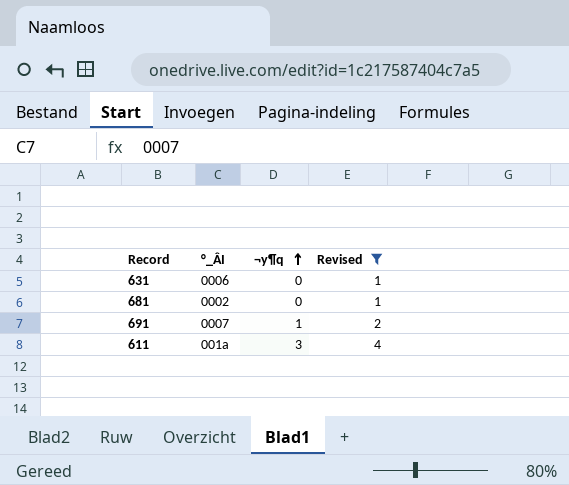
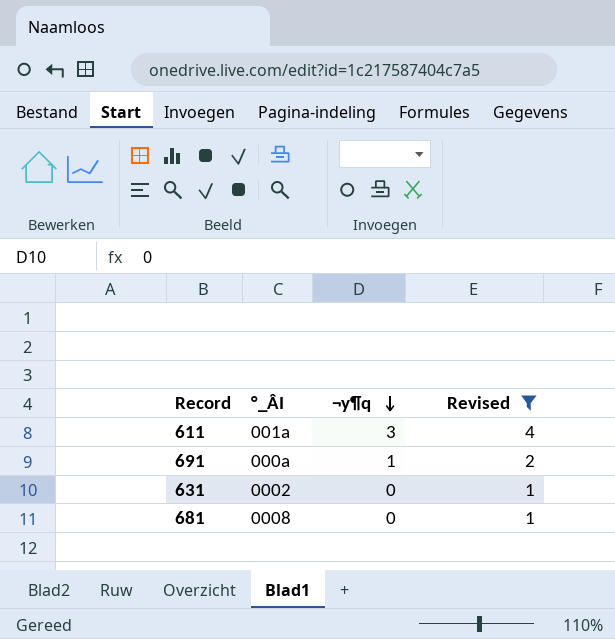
row order: ¬y¶q ascending -> ¬y¶q descending
691 | °_ÂI: 0007 -> 000a
631 | °_ÂI: 0006 -> 0002
681 | °_ÂI: 0002 -> 0008

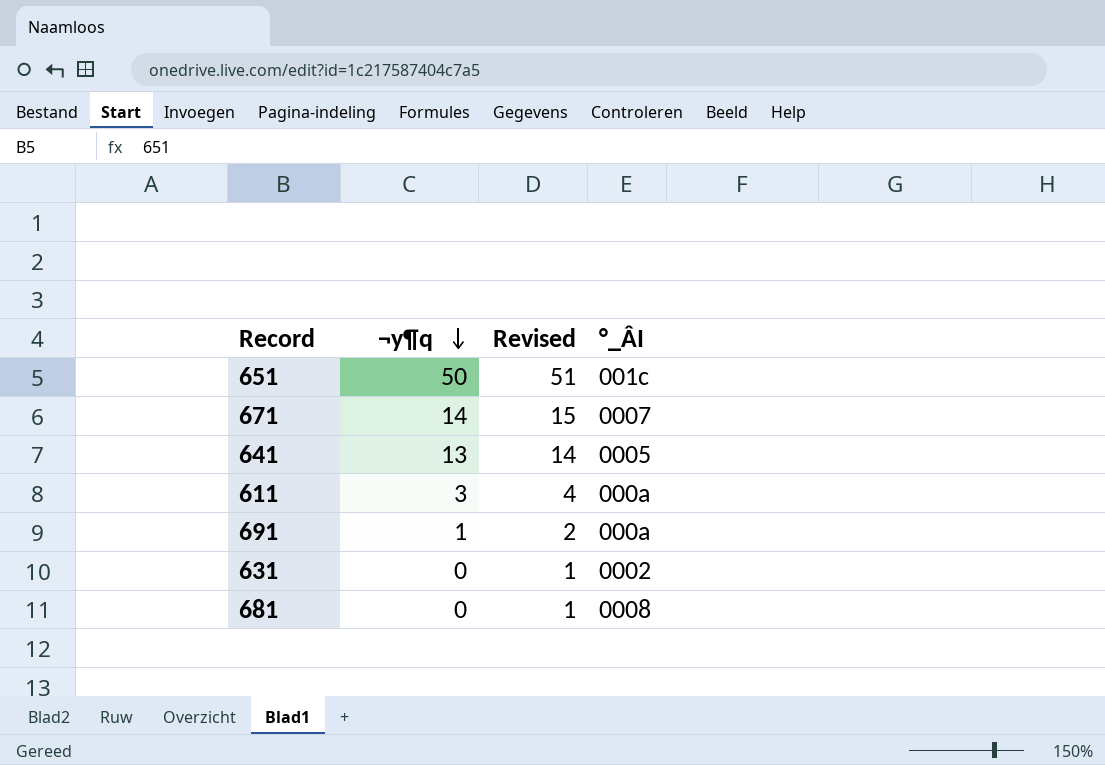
filter: Revised <= 4 -> none
column °_ÂI | position: 2 -> 4
611 | °_ÂI: 001a -> 000a

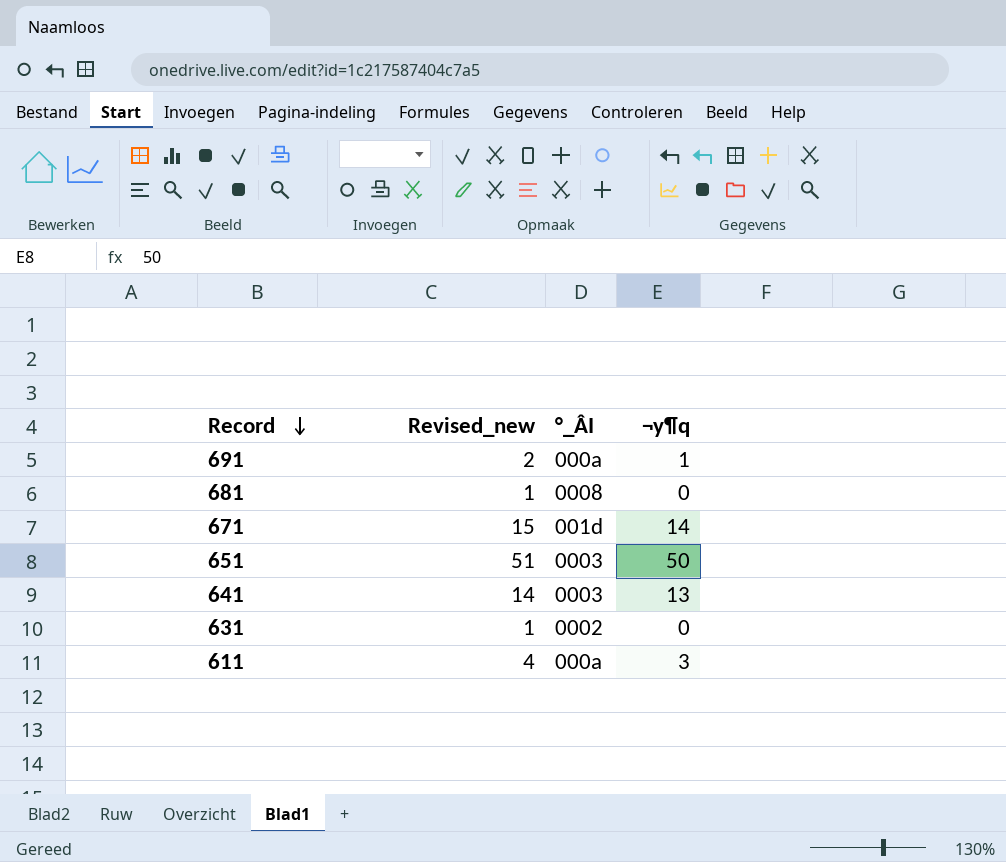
row order: ¬y¶q descending -> Record descending
column name: Revised -> Revised_new
column ¬y¶q | position: 2 -> 4
671 | °_ÂI: 0007 -> 001d
651 | °_ÂI: 001c -> 0003
641 | °_ÂI: 0005 -> 0003

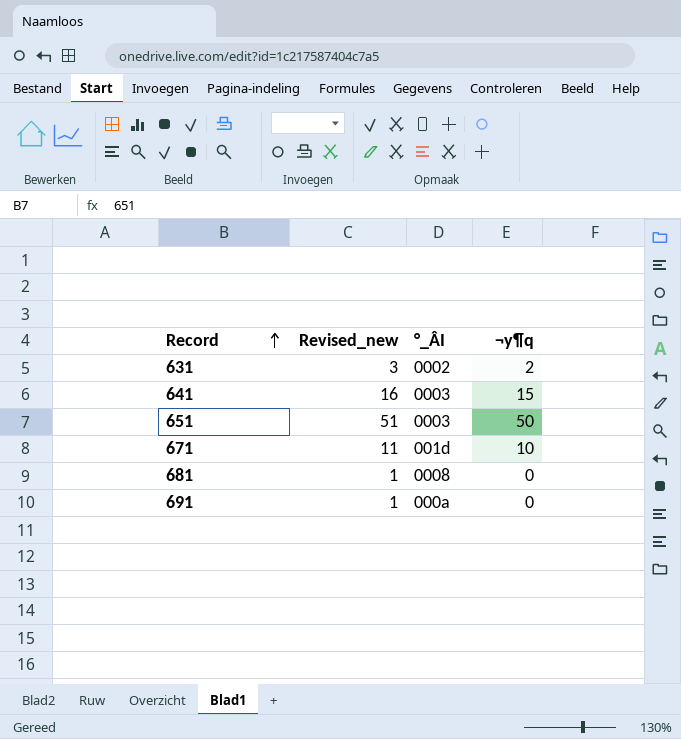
row order: Record descending -> Record ascending
row 611: 4 | 000a | 3 -> none
631 | Revised_new: 1 -> 3
631 | ¬y¶q: 0 -> 2
641 | Revised_new: 14 -> 16
641 | ¬y¶q: 13 -> 15
671 | Revised_new: 15 -> 11
671 | ¬y¶q: 14 -> 10
691 | Revised_new: 2 -> 1
691 | ¬y¶q: 1 -> 0

